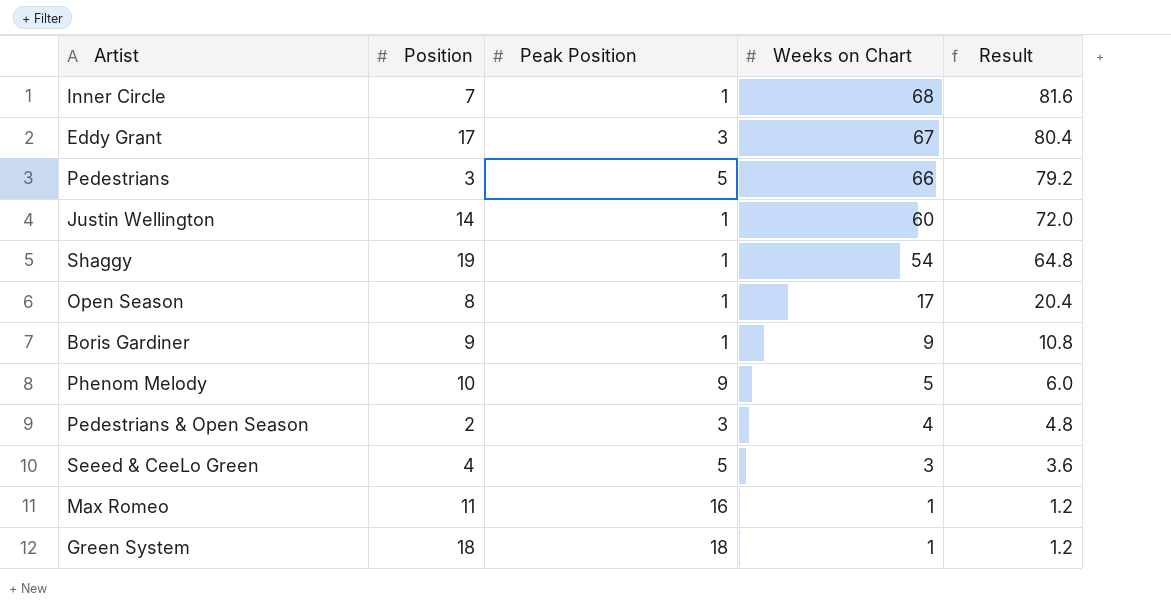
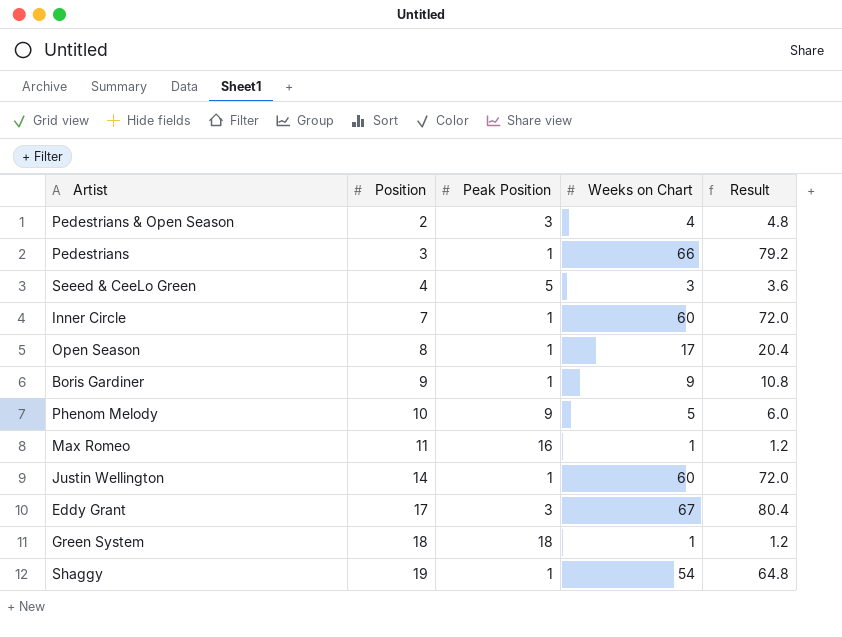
row order: Weeks on Chart descending -> Position ascending
Pedestrians | Peak Position: 5 -> 1
Inner Circle | Weeks on Chart: 68 -> 60
Inner Circle | Result: 81.6 -> 72.0

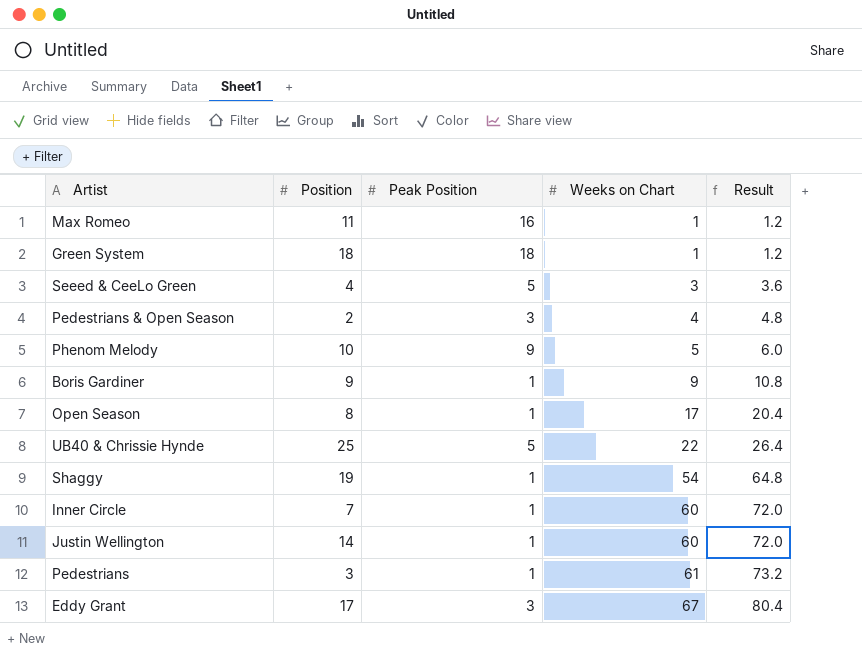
row order: Position ascending -> Weeks on Chart ascending
row UB40 & Chrissie Hynde: none -> 25 | 5 | 22 | 26.4
Pedestrians | Weeks on Chart: 66 -> 61
Pedestrians | Result: 79.2 -> 73.2

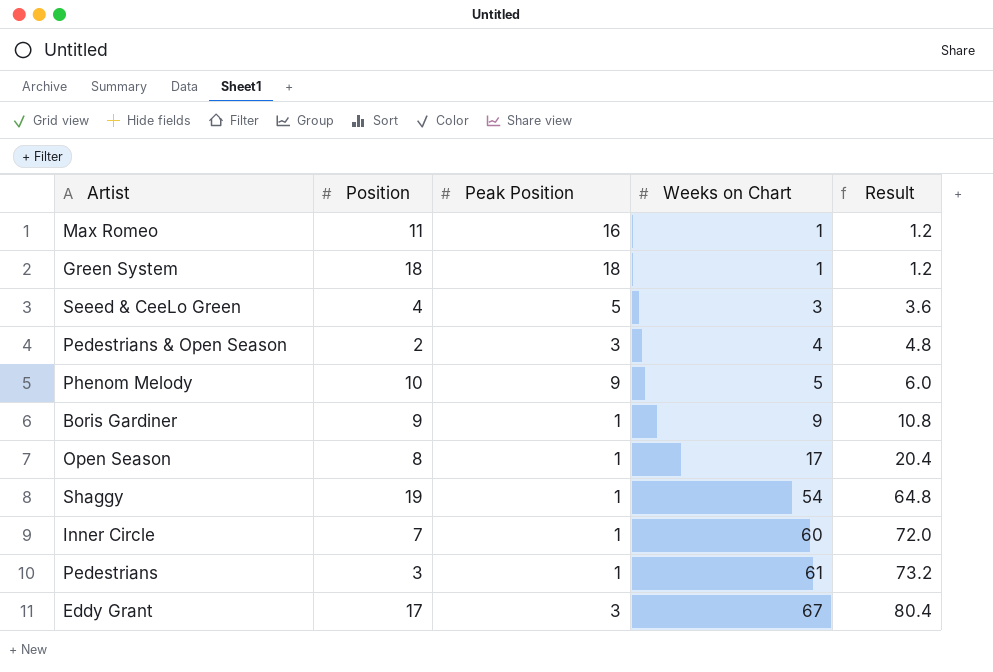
row UB40 & Chrissie Hynde: 25 | 5 | 22 | 26.4 -> none
row Justin Wellington: 14 | 1 | 60 | 72.0 -> none

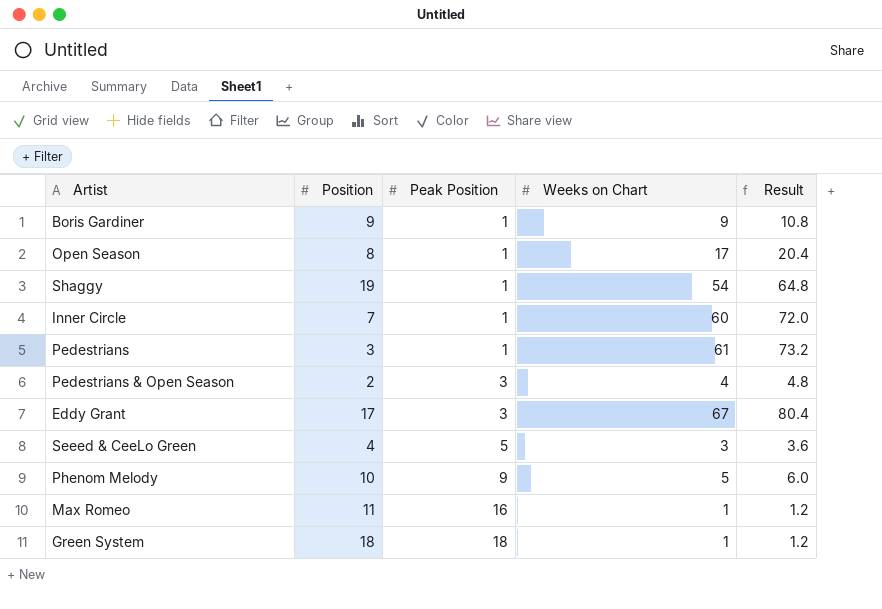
row order: Weeks on Chart ascending -> Peak Position ascending

